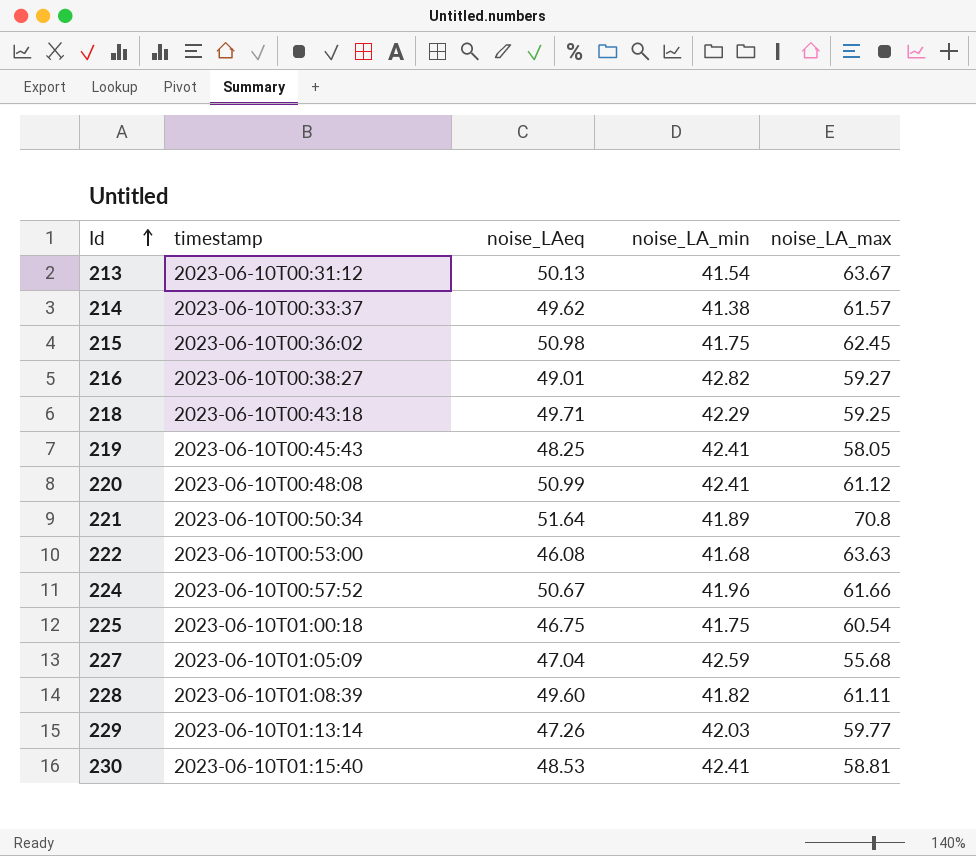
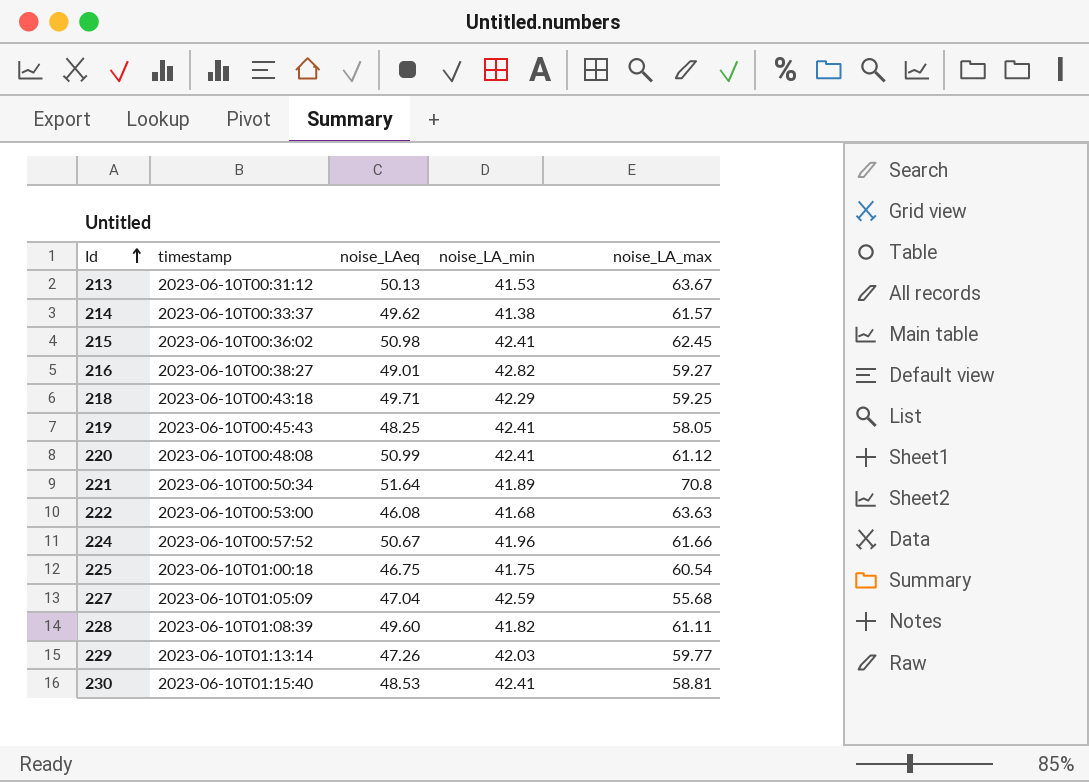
213 | noise_LA_min: 41.54 -> 41.53
215 | noise_LA_min: 41.75 -> 42.41

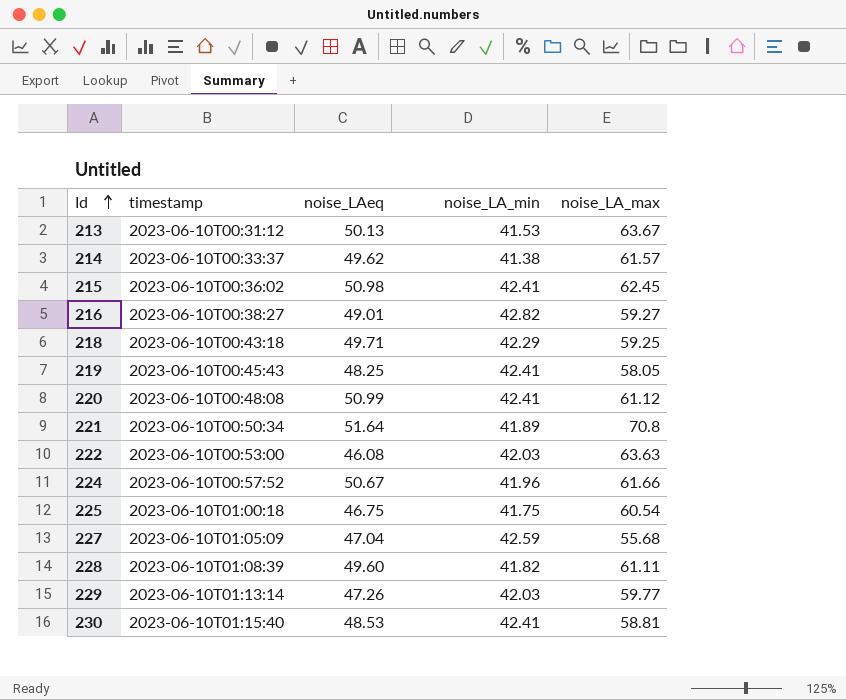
222 | noise_LA_min: 41.68 -> 42.03

